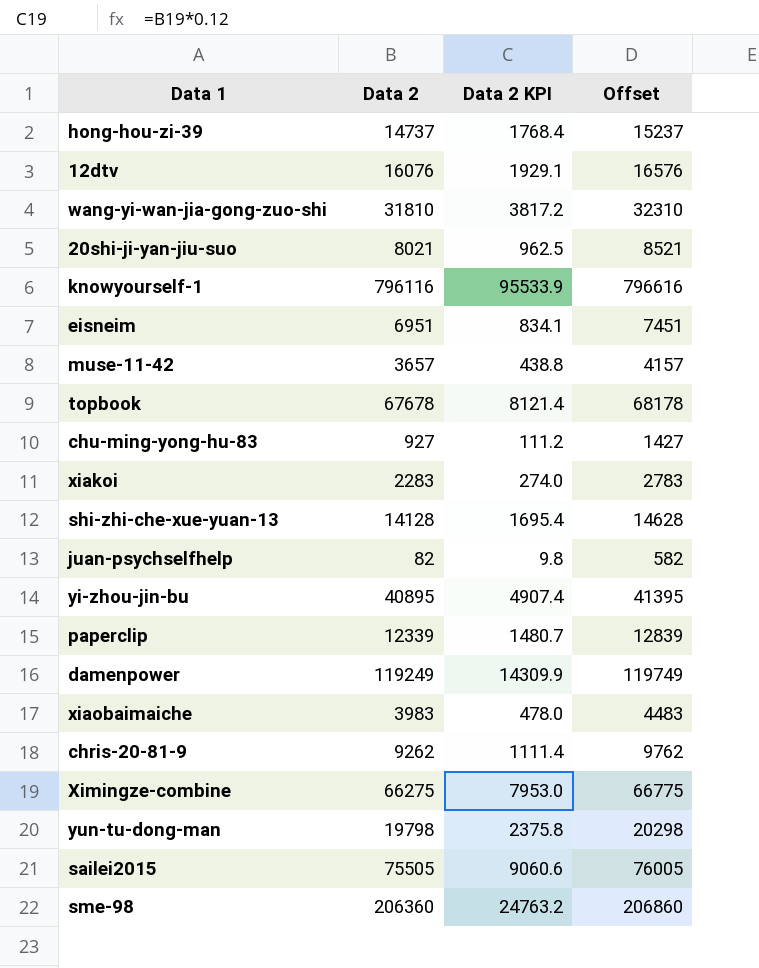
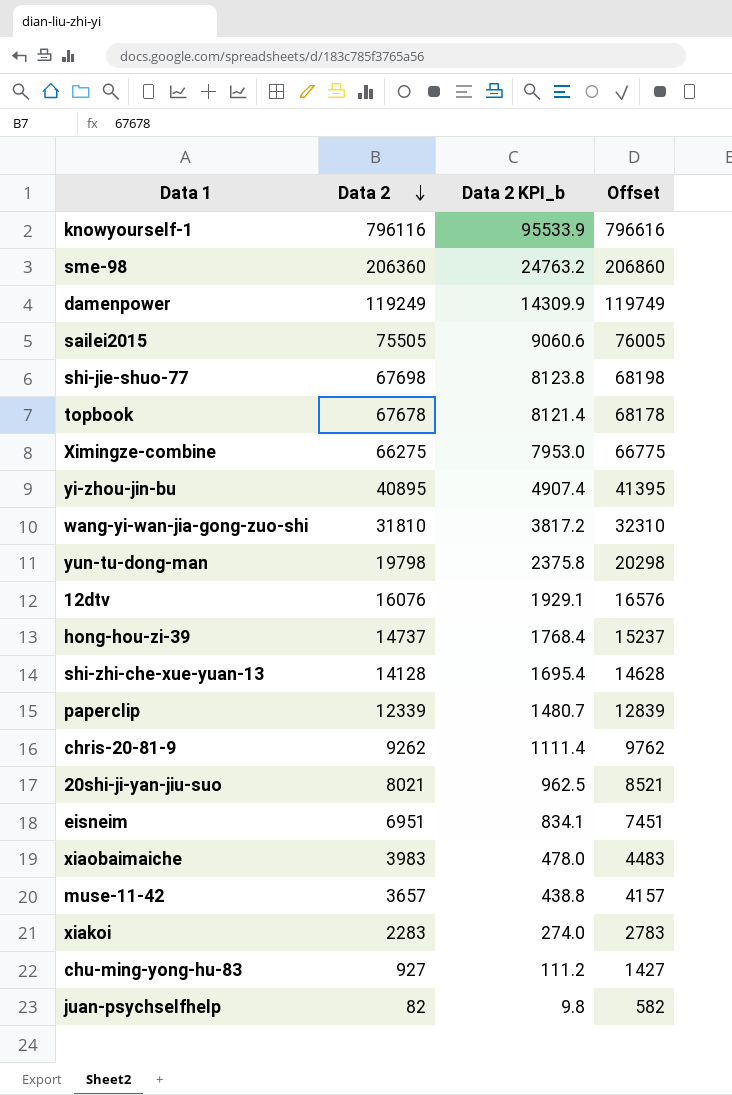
row order: none -> Data 2 descending
column name: Data 2 KPI -> Data 2 KPI_b
row shi-jie-shuo-77: none -> 67698 | 8123.8 | 68198

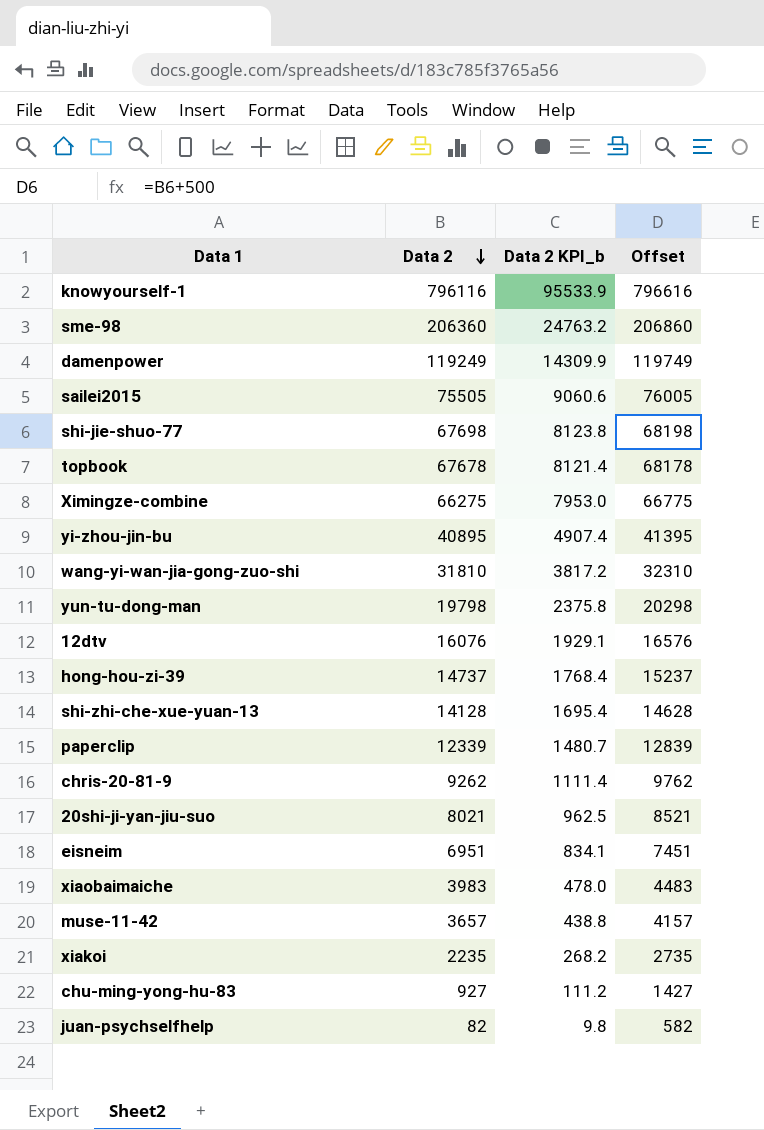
xiakoi | Data 2: 2283 -> 2235
xiakoi | Data 2 KPI_b: 274.0 -> 268.2
xiakoi | Offset: 2783 -> 2735

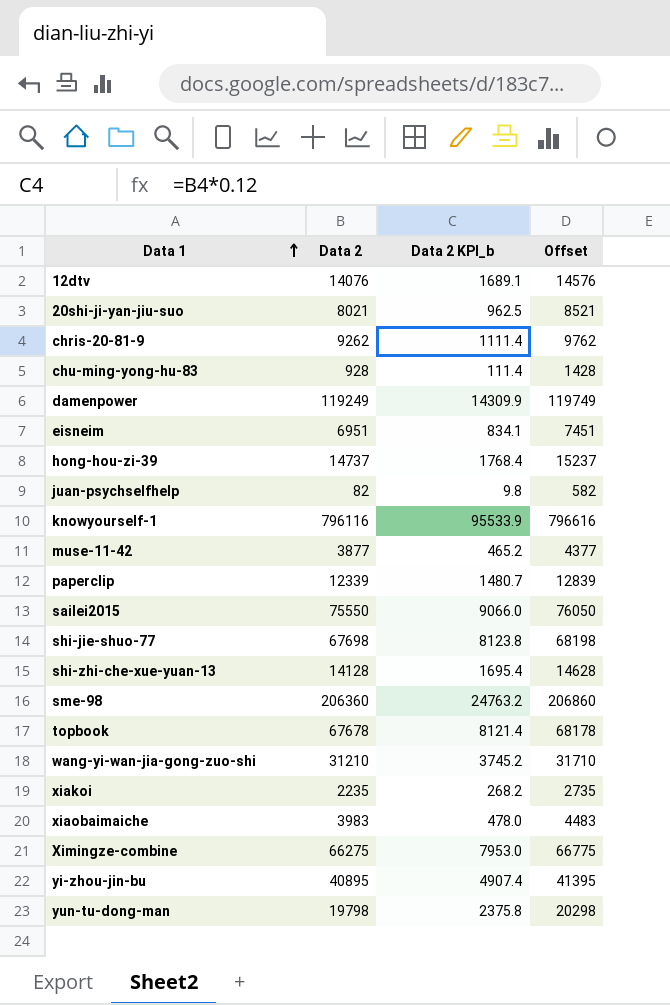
row order: Data 2 descending -> Data 1 ascending
12dtv | Data 2: 16076 -> 14076
12dtv | Data 2 KPI_b: 1929.1 -> 1689.1
12dtv | Offset: 16576 -> 14576
chu-ming-yong-hu-83 | Data 2: 927 -> 928
chu-ming-yong-hu-83 | Data 2 KPI_b: 111.2 -> 111.4
chu-ming-yong-hu-83 | Offset: 1427 -> 1428
muse-11-42 | Data 2: 3657 -> 3877
muse-11-42 | Data 2 KPI_b: 438.8 -> 465.2
muse-11-42 | Offset: 4157 -> 4377
sailei2015 | Data 2: 75505 -> 75550
sailei2015 | Data 2 KPI_b: 9060.6 -> 9066.0
sailei2015 | Offset: 76005 -> 76050
wang-yi-wan-jia-gong-zuo-shi | Data 2: 31810 -> 31210
wang-yi-wan-jia-gong-zuo-shi | Data 2 KPI_b: 3817.2 -> 3745.2
wang-yi-wan-jia-gong-zuo-shi | Offset: 32310 -> 31710

